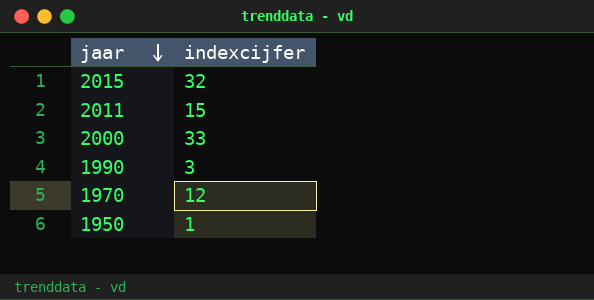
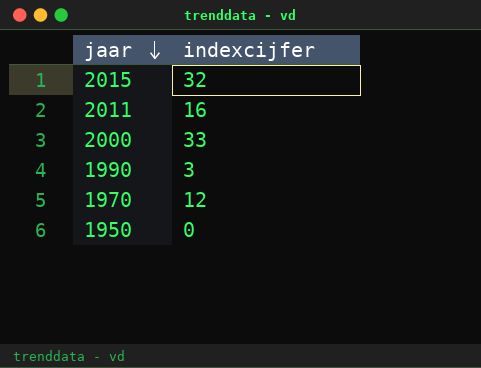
2011 | indexcijfer: 15 -> 16
1950 | indexcijfer: 1 -> 0

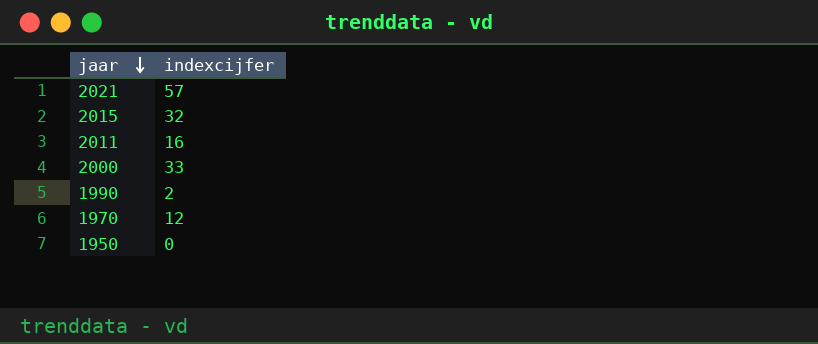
row 2021: none -> 57
1990 | indexcijfer: 3 -> 2

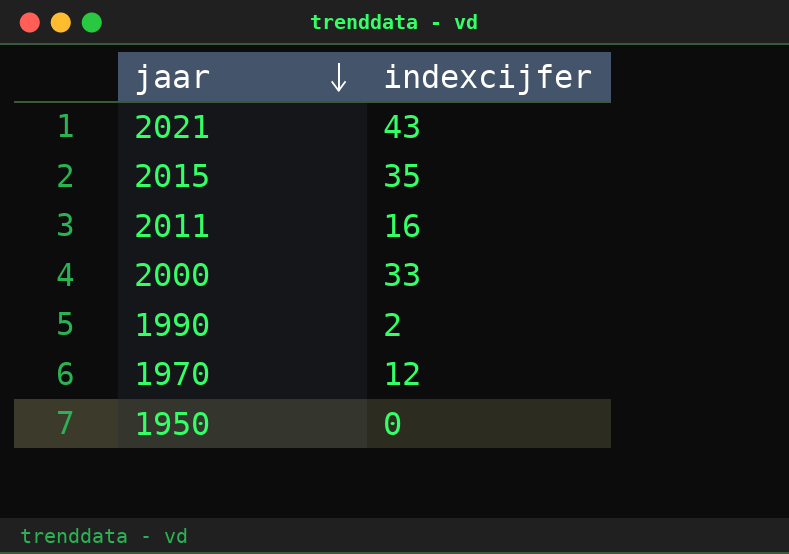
2021 | indexcijfer: 57 -> 43
2015 | indexcijfer: 32 -> 35

